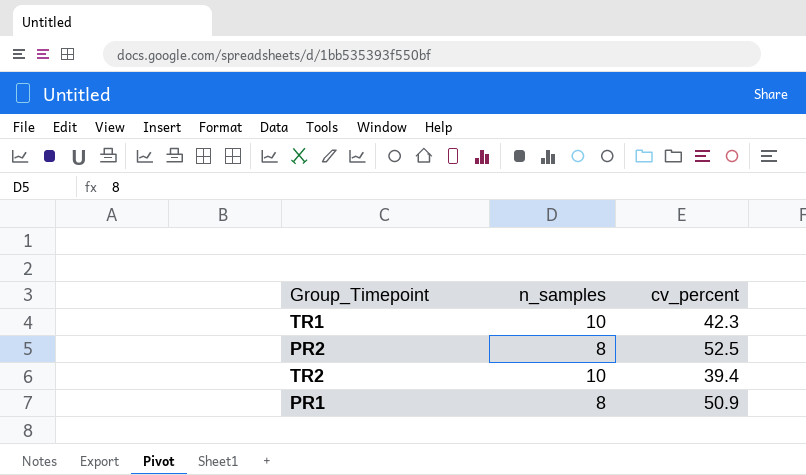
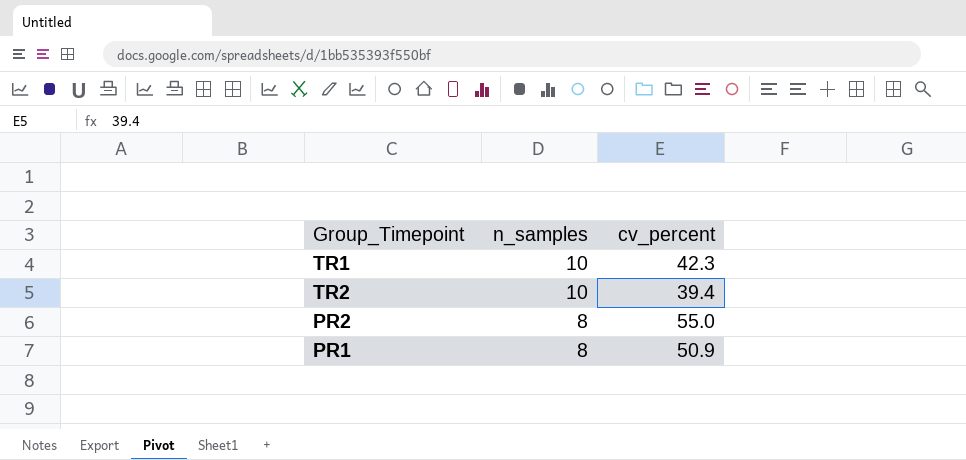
row order: none -> n_samples descending
PR2 | cv_percent: 52.5 -> 55.0

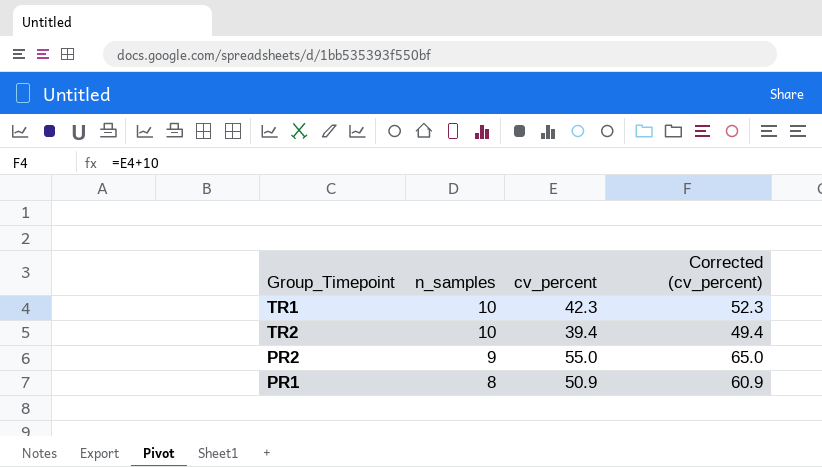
column Corrected (cv_percent) | formula: none -> [cv_percent] + 10
PR2 | n_samples: 8 -> 9

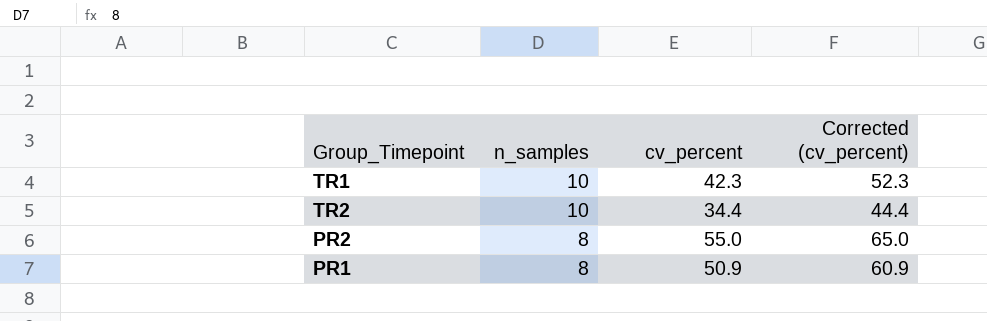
TR2 | cv_percent: 39.4 -> 34.4
TR2 | Corrected (cv_percent): 49.4 -> 44.4
PR2 | n_samples: 9 -> 8

